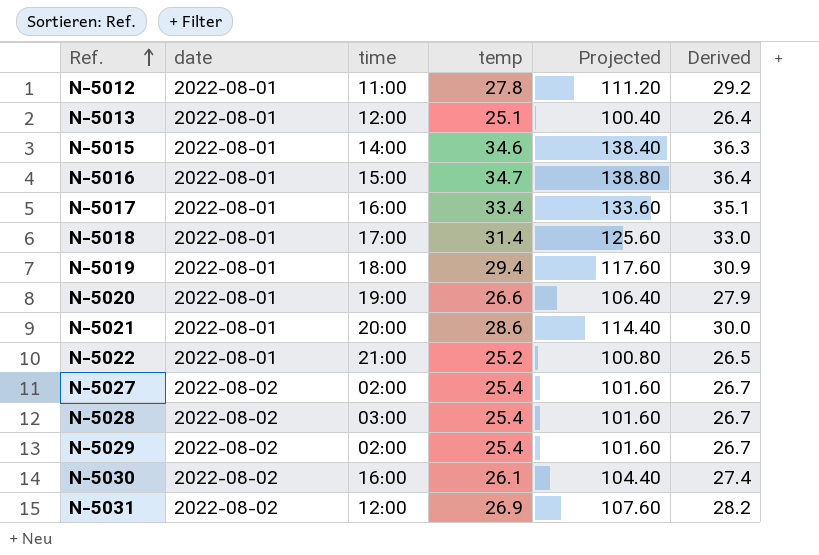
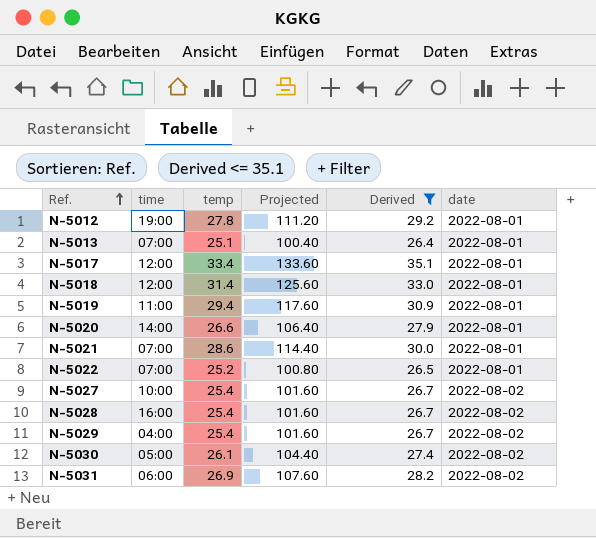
filter: none -> Derived <= 35.1
column date | position: 2 -> 6
N-5012 | time: 11:00 -> 19:00
N-5013 | time: 12:00 -> 07:00
N-5017 | time: 16:00 -> 12:00
N-5018 | time: 17:00 -> 12:00
N-5019 | time: 18:00 -> 11:00
N-5020 | time: 19:00 -> 14:00
N-5021 | time: 20:00 -> 07:00
N-5022 | time: 21:00 -> 07:00
N-5027 | time: 02:00 -> 10:00
N-5028 | time: 03:00 -> 16:00
N-5029 | time: 02:00 -> 04:00
N-5030 | time: 16:00 -> 05:00
N-5031 | time: 12:00 -> 06:00

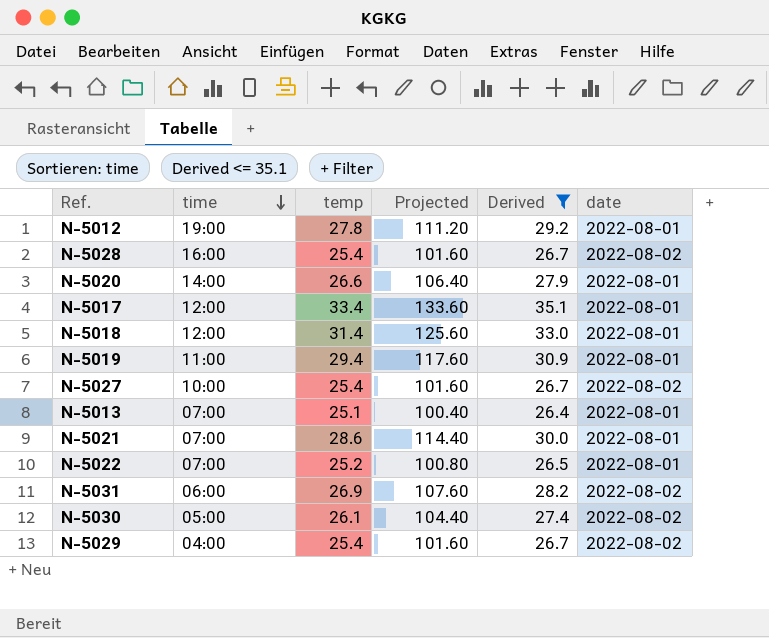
row order: Ref. ascending -> time descending

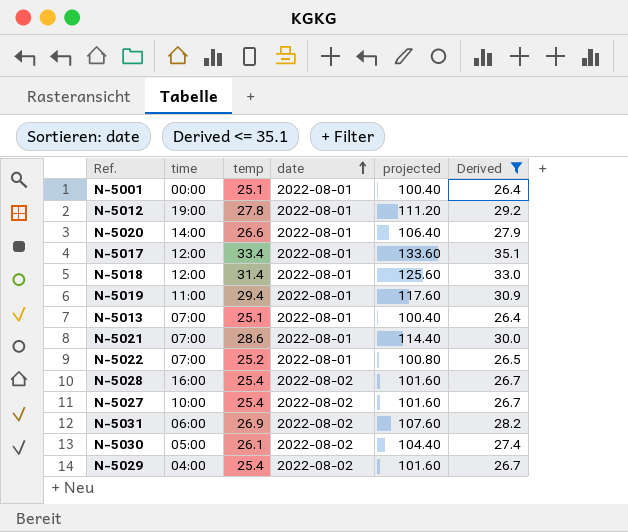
row order: time descending -> date ascending
column date | position: 6 -> 4
column name: Projected -> projected
row N-5001: none -> 00:00 | 25.1 | 2022-08-01 | 100.40 | 26.4

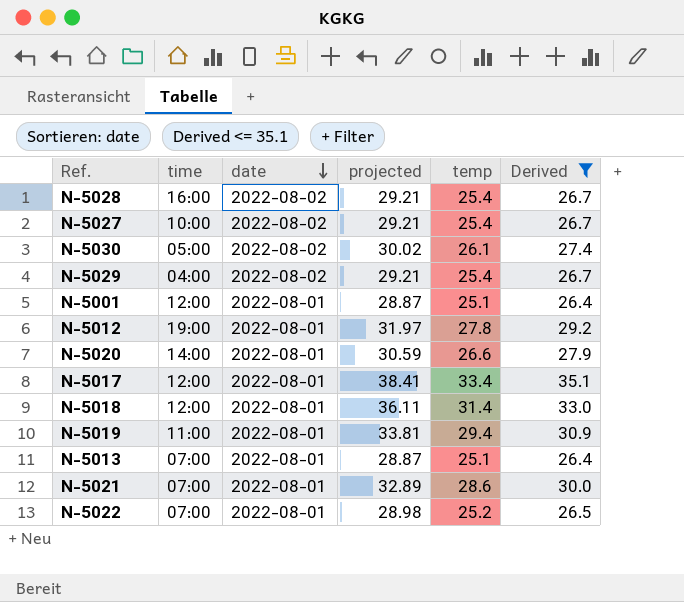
row order: date ascending -> date descending
column projected | formula: [temp] * 4 -> [temp] * 1.15
column temp | position: 3 -> 5
row N-5031: 06:00 | 26.9 | 2022-08-02 | 107.60 | 28.2 -> none
N-5001 | time: 00:00 -> 12:00

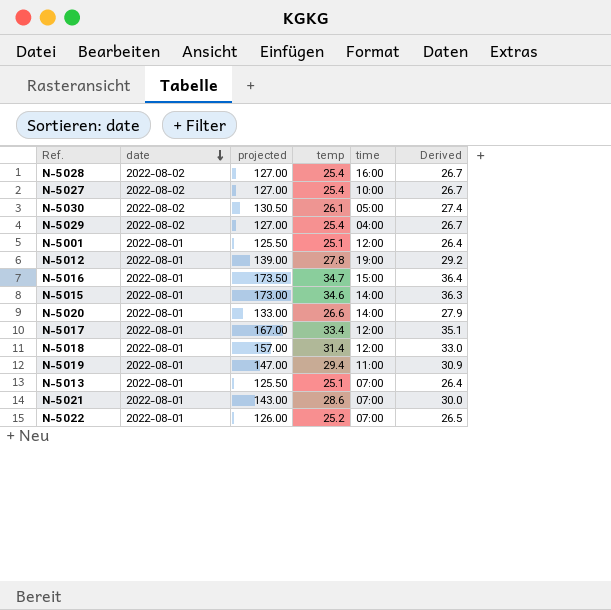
filter: Derived <= 35.1 -> none
column projected | formula: [temp] * 1.15 -> [temp] * 5
column time | position: 2 -> 5

